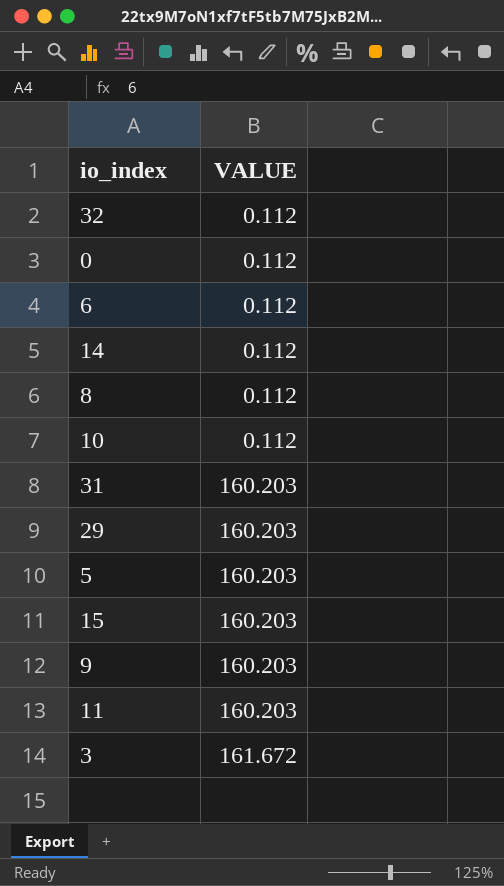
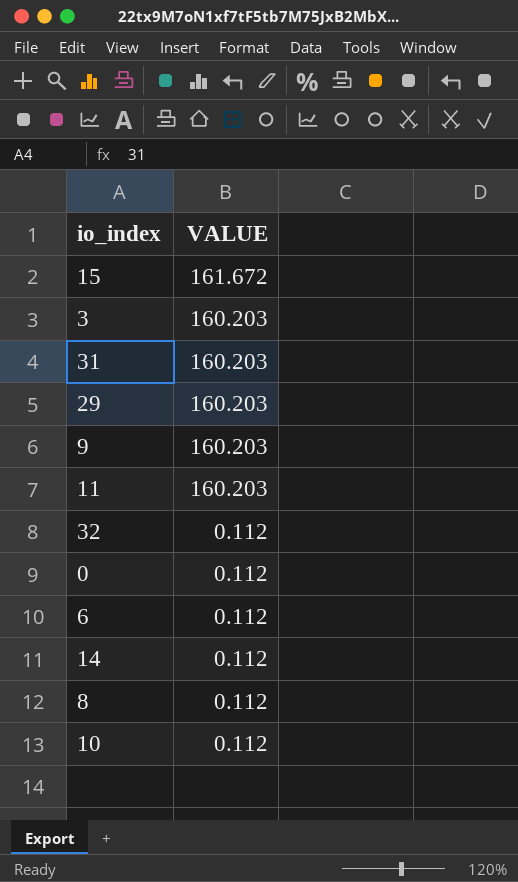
row order: VALUE ascending -> VALUE descending
row 5: 160.203 -> none
15 | VALUE: 160.203 -> 161.672
3 | VALUE: 161.672 -> 160.203

